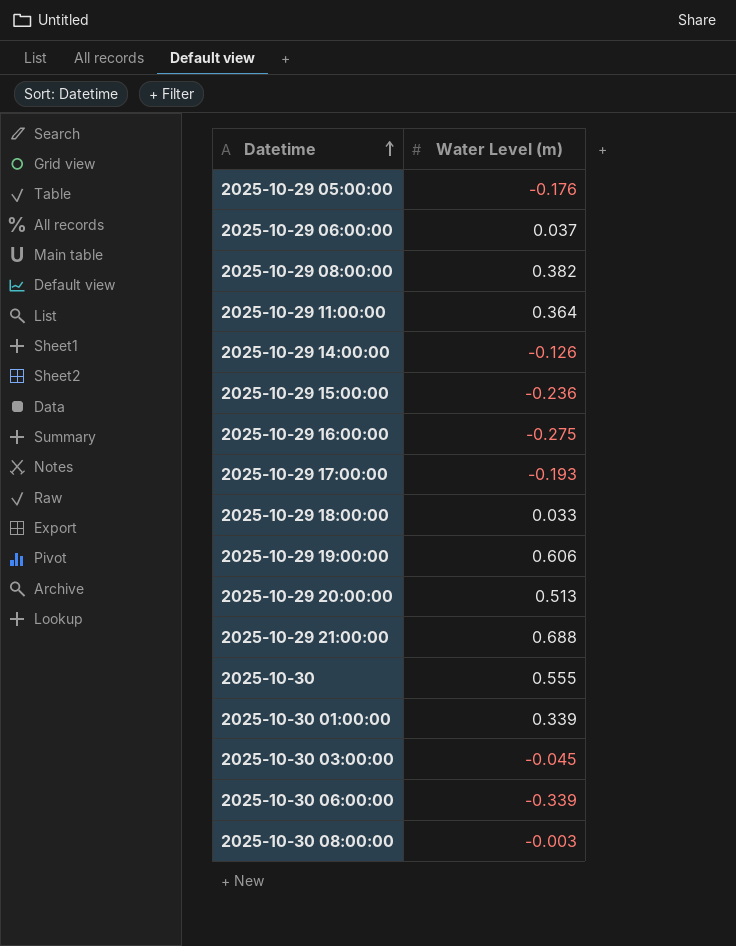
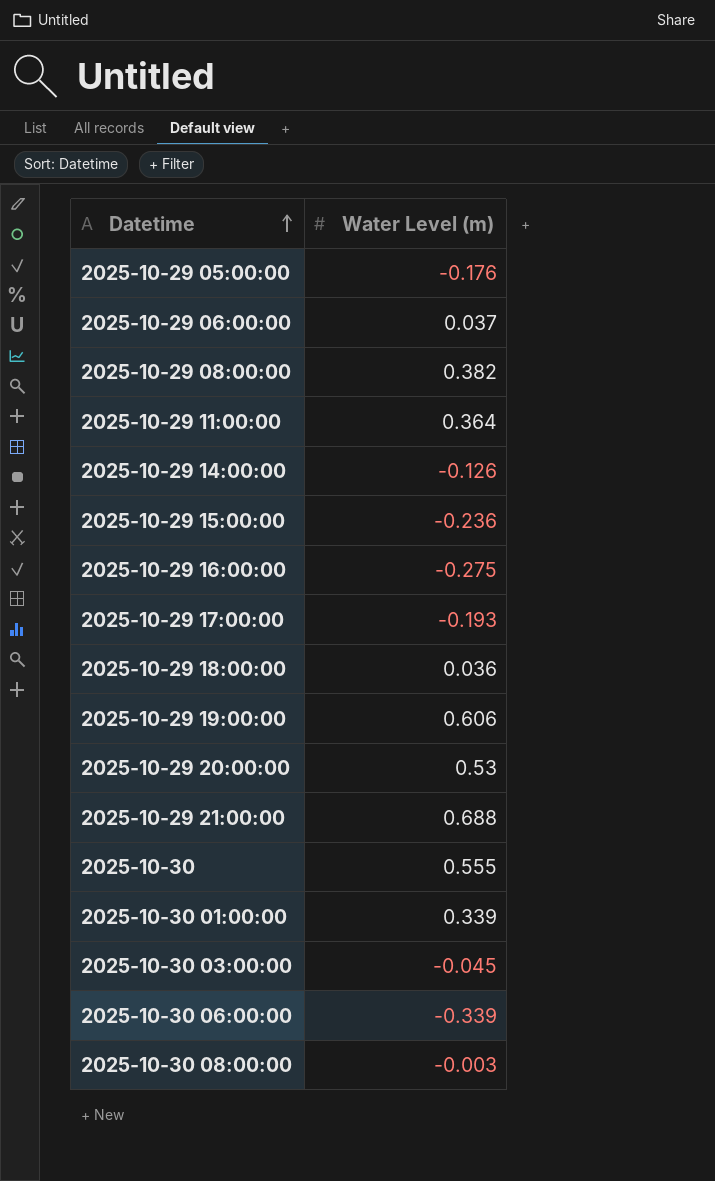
2025-10-29 18:00:00 | Water Level (m): 0.033 -> 0.036
2025-10-29 20:00:00 | Water Level (m): 0.513 -> 0.53

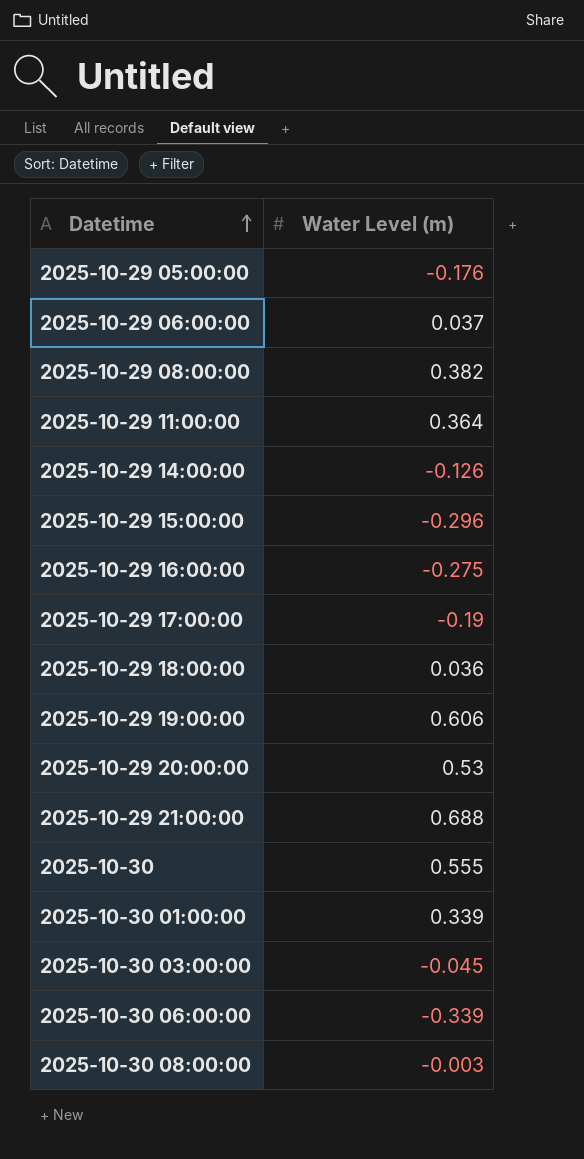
2025-10-29 15:00:00 | Water Level (m): -0.236 -> -0.296
2025-10-29 17:00:00 | Water Level (m): -0.193 -> -0.19

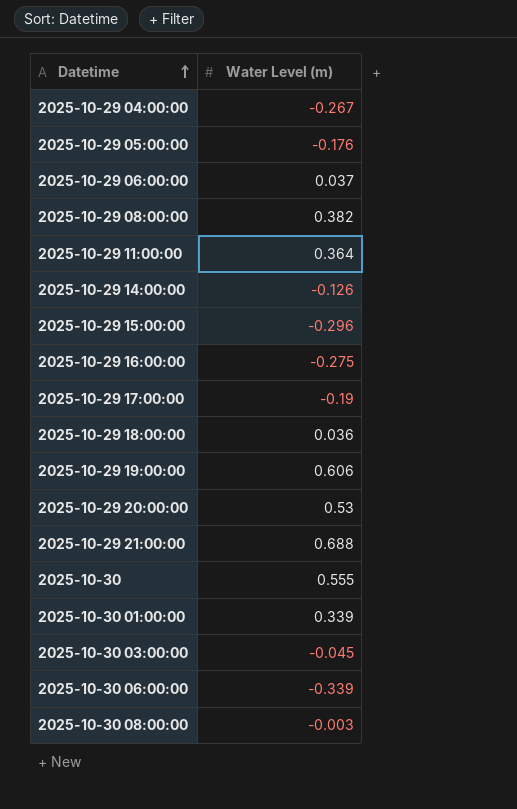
row 2025-10-29 04:00:00: none -> -0.267

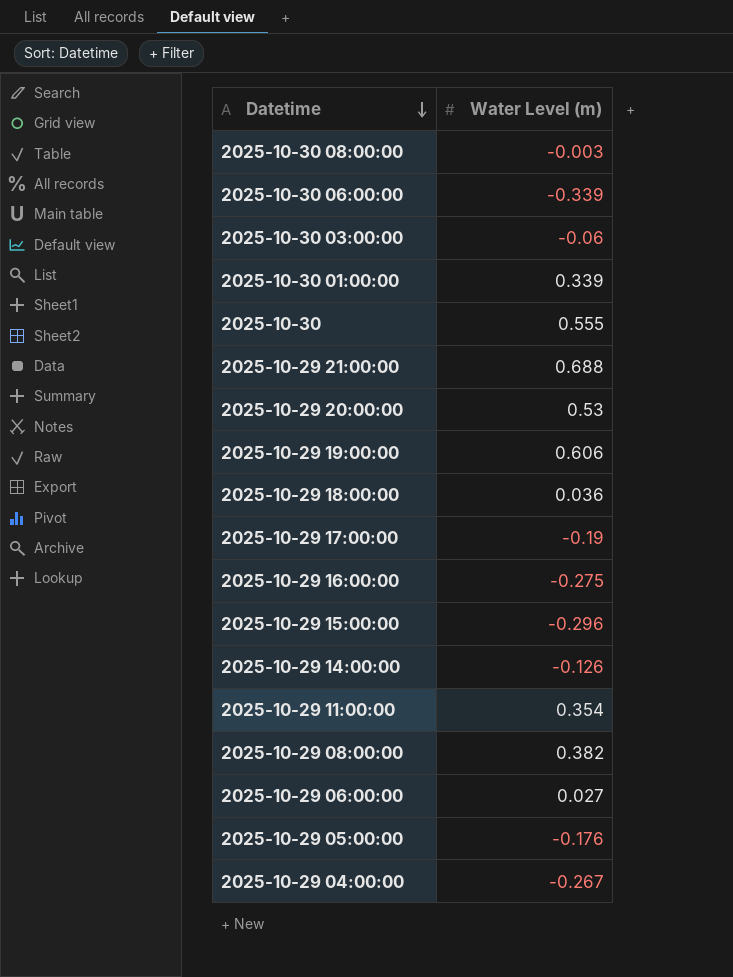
row order: Datetime ascending -> Datetime descending
2025-10-30 03:00:00 | Water Level (m): -0.045 -> -0.06
2025-10-29 11:00:00 | Water Level (m): 0.364 -> 0.354
2025-10-29 06:00:00 | Water Level (m): 0.037 -> 0.027

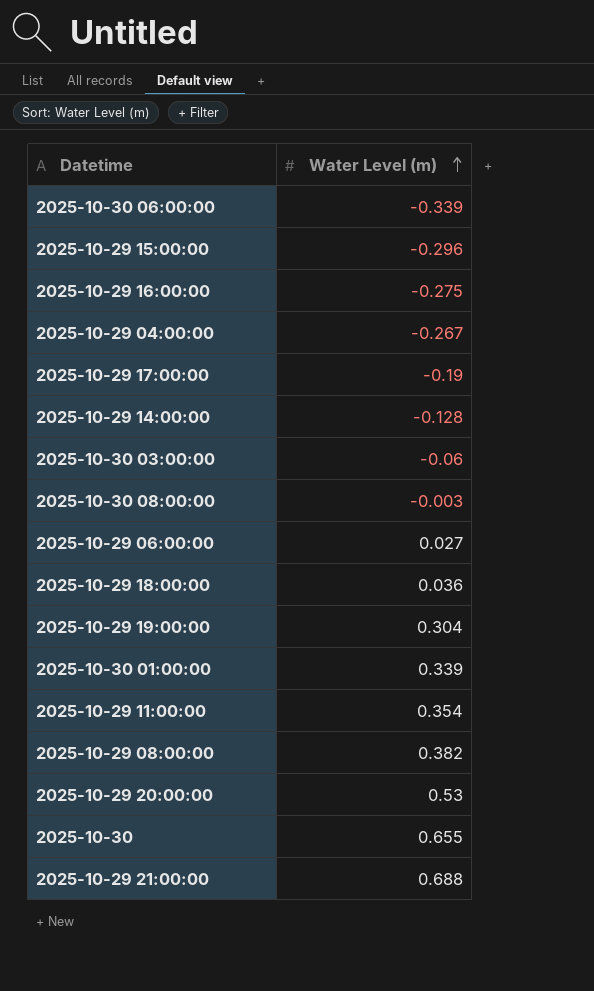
row order: Datetime descending -> Water Level (m) ascending
row 2025-10-29 05:00:00: -0.176 -> none
2025-10-29 14:00:00 | Water Level (m): -0.126 -> -0.128
2025-10-29 19:00:00 | Water Level (m): 0.606 -> 0.304
2025-10-30 | Water Level (m): 0.555 -> 0.655

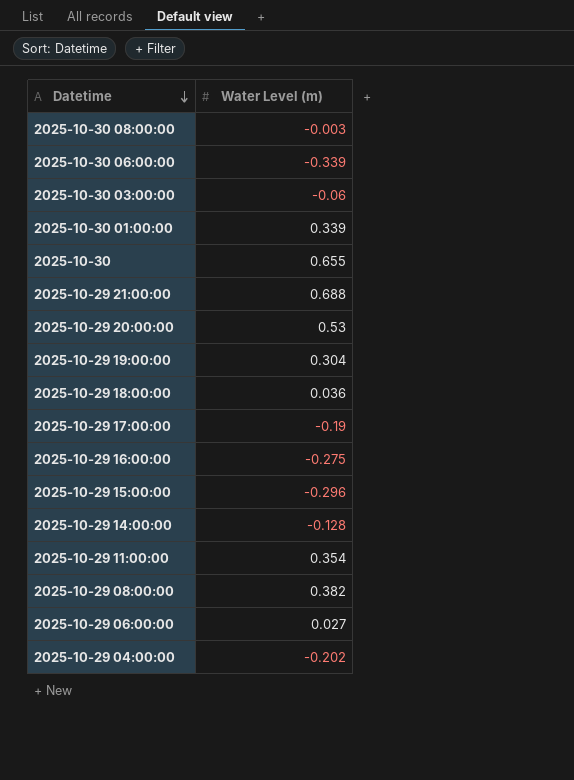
row order: Water Level (m) ascending -> Datetime descending
2025-10-29 04:00:00 | Water Level (m): -0.267 -> -0.202

